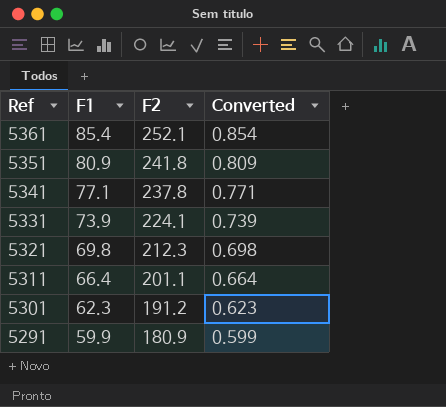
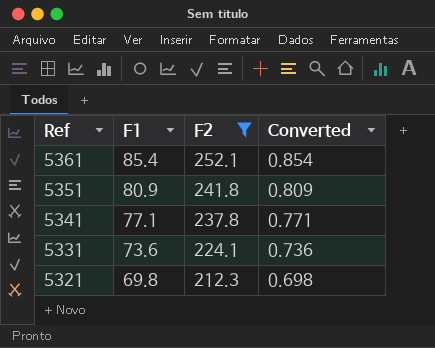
filter: none -> F2 >= 212.3
5331 | F1: 73.9 -> 73.6
5331 | Converted: 0.739 -> 0.736

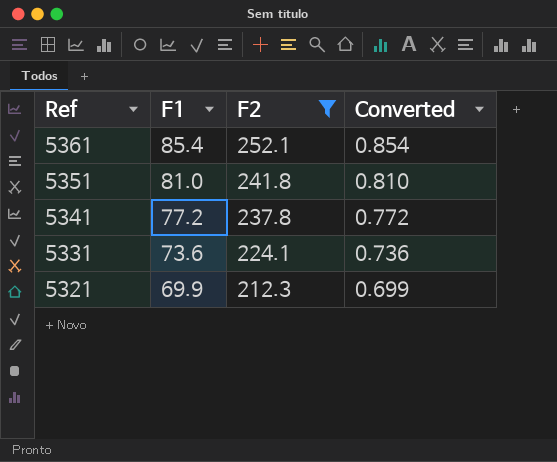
5351 | F1: 80.9 -> 81.0
5351 | Converted: 0.809 -> 0.810
5341 | F1: 77.1 -> 77.2
5341 | Converted: 0.771 -> 0.772
5321 | F1: 69.8 -> 69.9
5321 | Converted: 0.698 -> 0.699

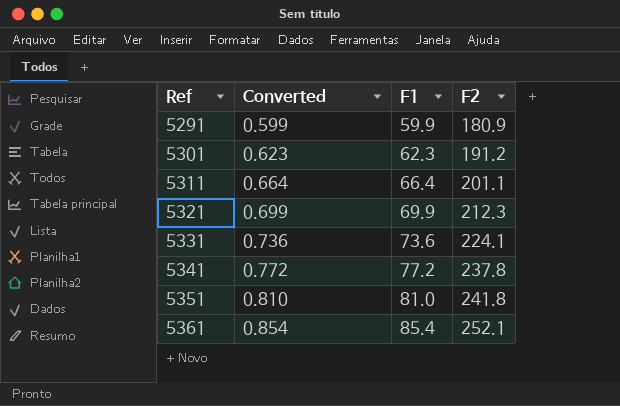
filter: F2 >= 212.3 -> none
row order: Ref descending -> Ref ascending
column Converted | position: 4 -> 2

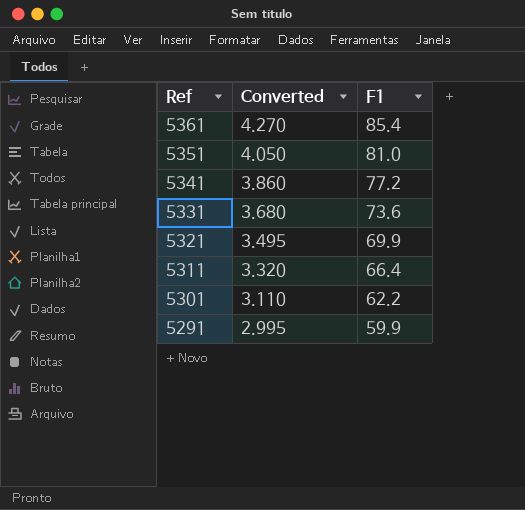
row order: Ref ascending -> Ref descending
column F2 | position: 4 -> none
column Converted | formula: [F1] * 0.01 -> [F1] * 0.05
5301 | F1: 62.3 -> 62.2

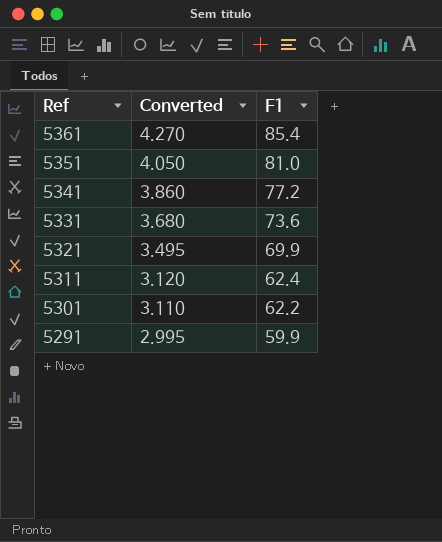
5311 | Converted: 3.320 -> 3.120
5311 | F1: 66.4 -> 62.4

